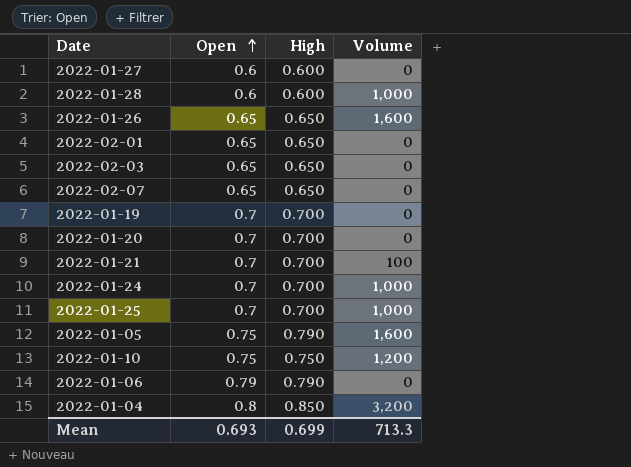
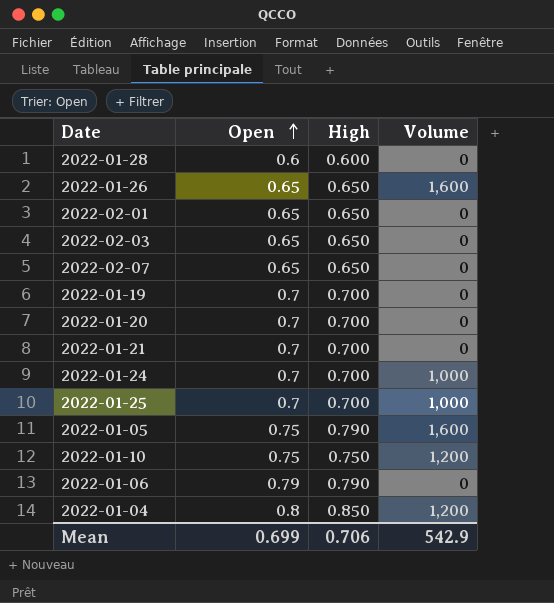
row 2022-01-27: 0.6 | 0.600 | 0 -> none
2022-01-28 | Volume: 1,000 -> 0
2022-01-21 | Volume: 100 -> 0
2022-01-04 | Volume: 3,200 -> 1,200
Mean | Open: 0.693 -> 0.699
Mean | High: 0.699 -> 0.706
Mean | Volume: 713.3 -> 542.9

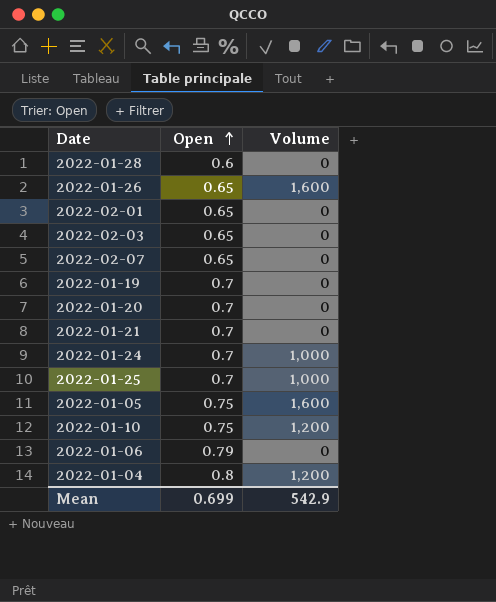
column High | position: 3 -> none

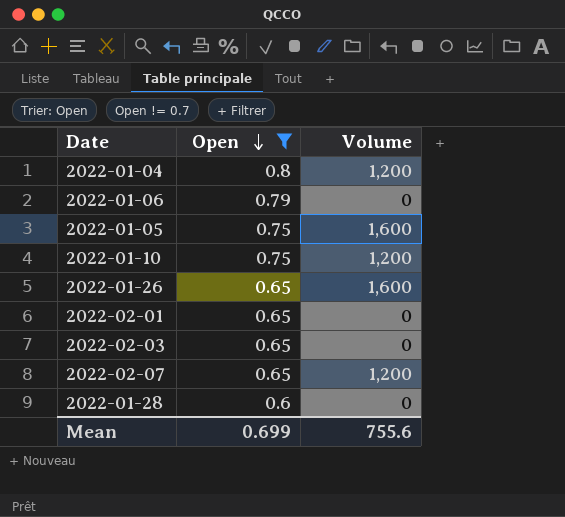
filter: none -> Open != 0.7
row order: Open ascending -> Open descending
2022-02-07 | Volume: 0 -> 1,200
Mean | Volume: 542.9 -> 755.6

